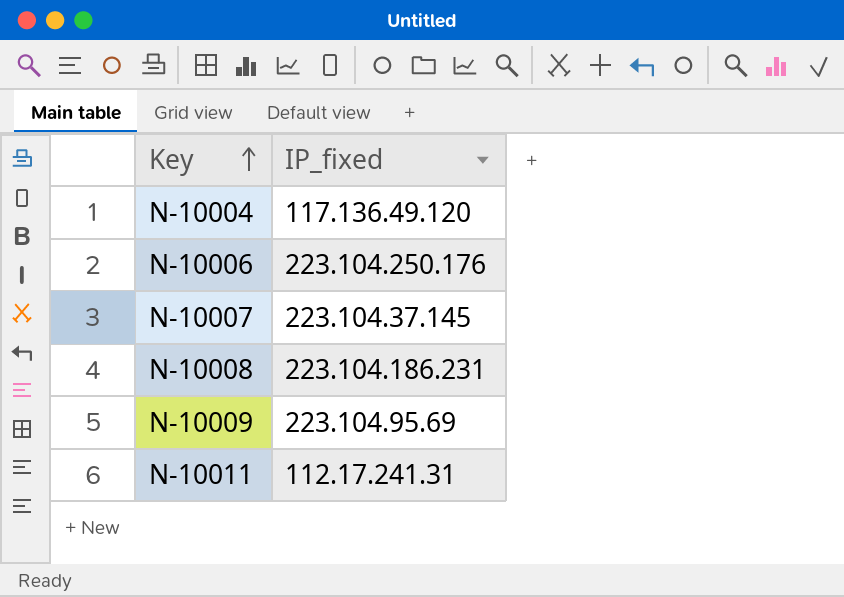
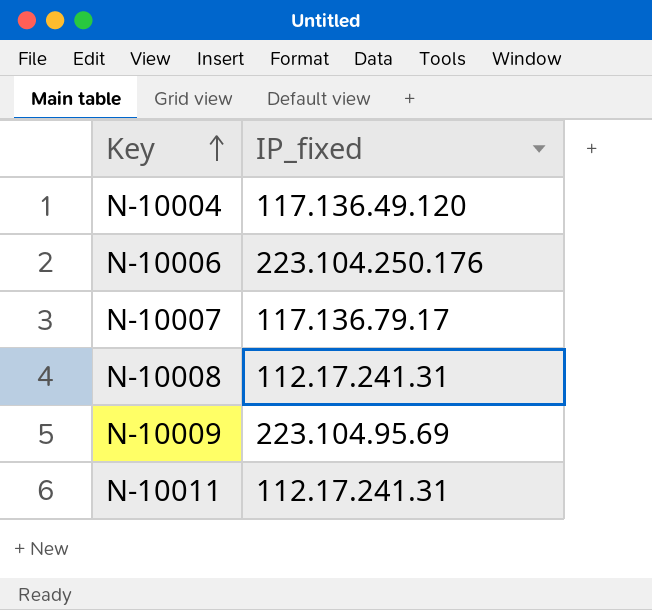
N-10007 | IP_fixed: 223.104.37.145 -> 117.136.79.17
N-10008 | IP_fixed: 223.104.186.231 -> 112.17.241.31

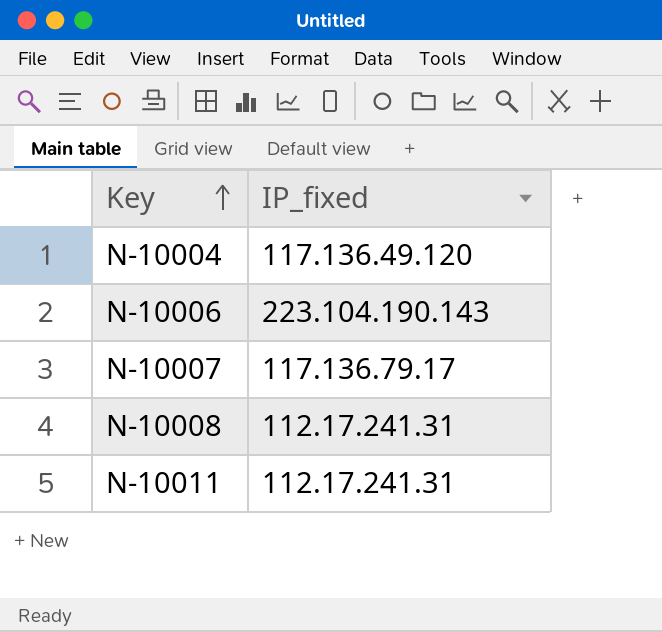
row N-10009: 223.104.95.69 -> none
N-10006 | IP_fixed: 223.104.250.176 -> 223.104.190.143

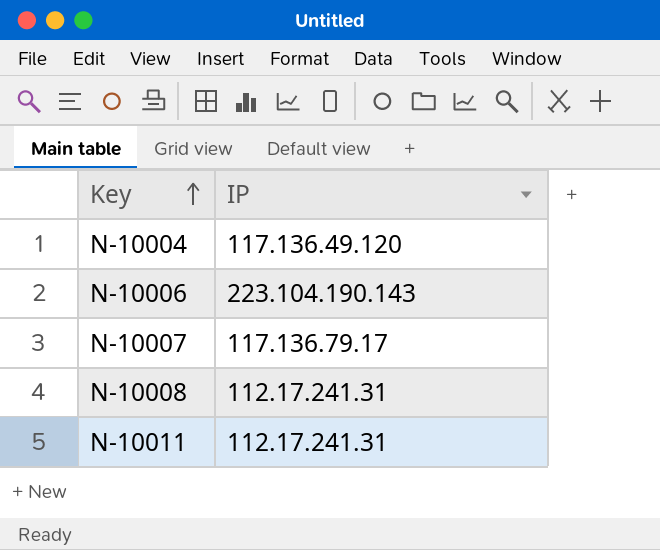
column name: IP_fixed -> IP

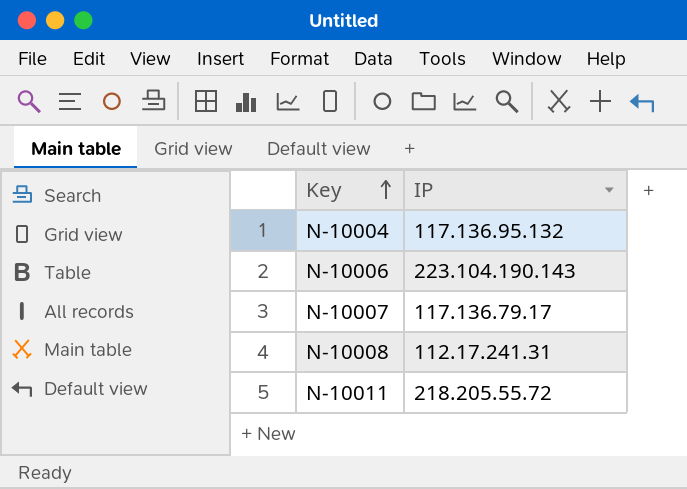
N-10004 | IP: 117.136.49.120 -> 117.136.95.132
N-10011 | IP: 112.17.241.31 -> 218.205.55.72

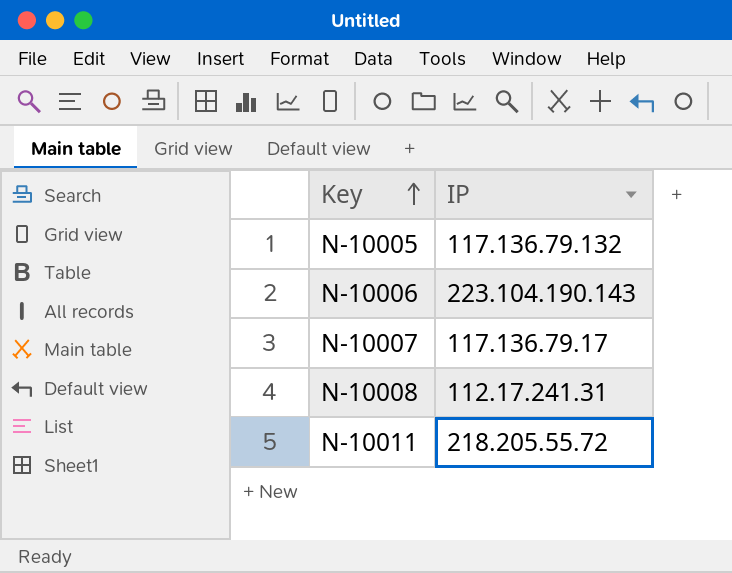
row N-10004: 117.136.95.132 -> none
row N-10005: none -> 117.136.79.132

